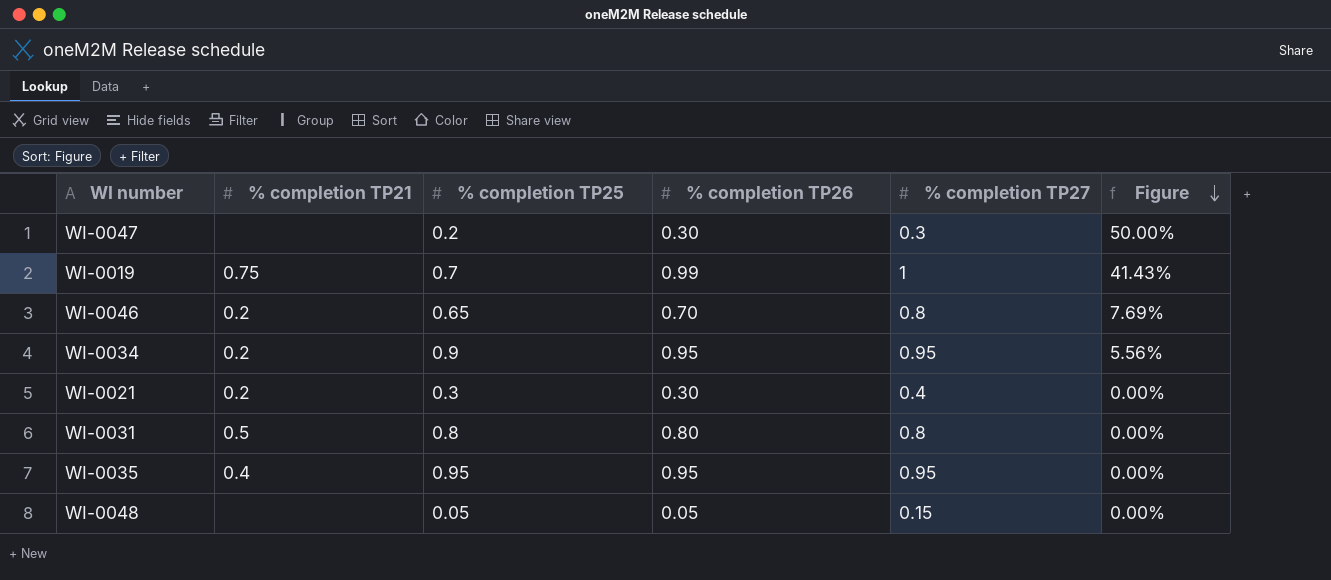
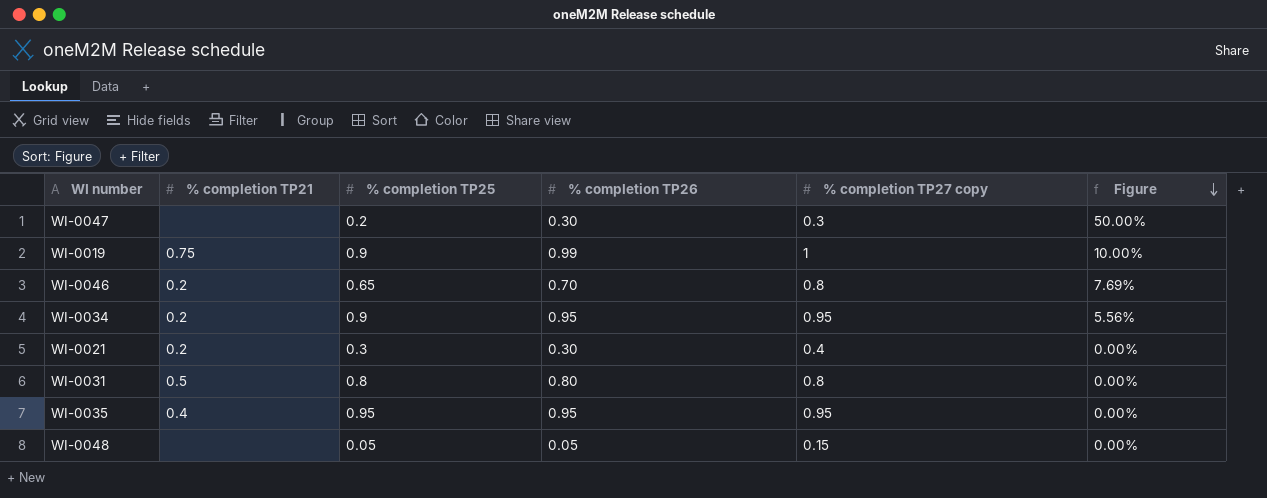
column name: % completion TP27 -> % completion TP27 copy
WI-0019 | % completion TP25: 0.7 -> 0.9
WI-0019 | Figure: 41.43% -> 10.00%

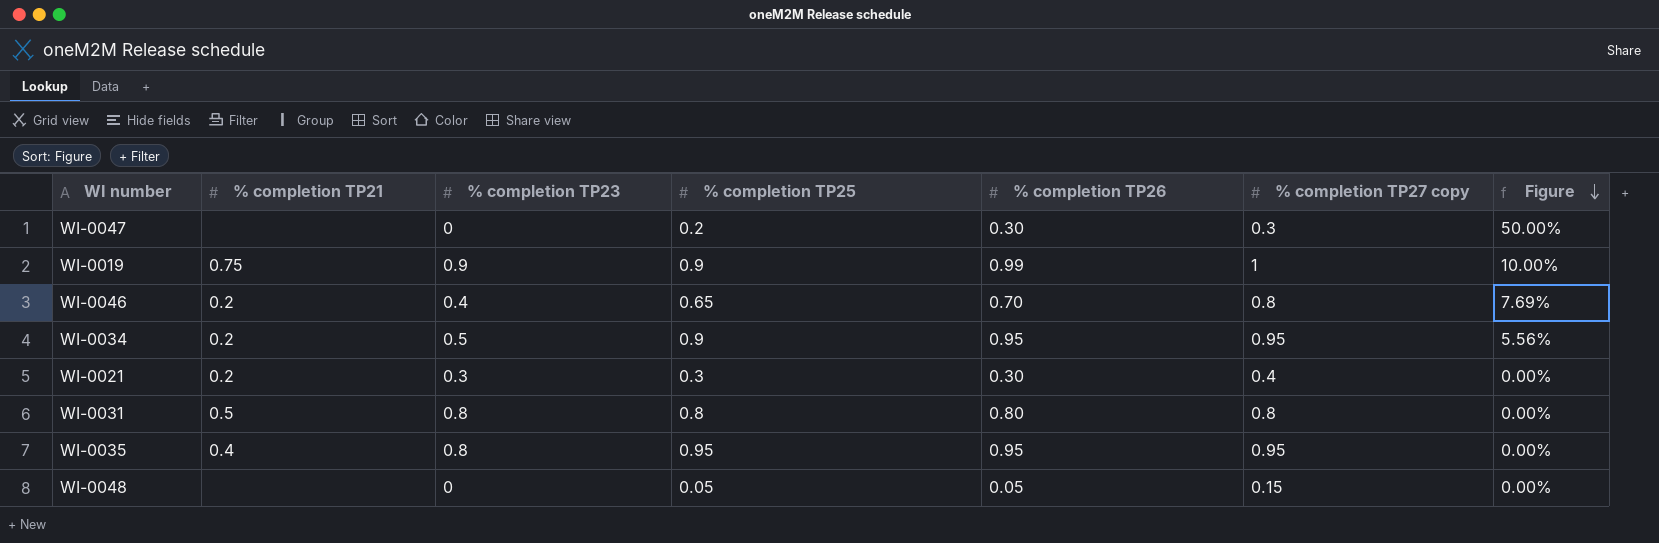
column % completion TP23 | position: none -> 3

